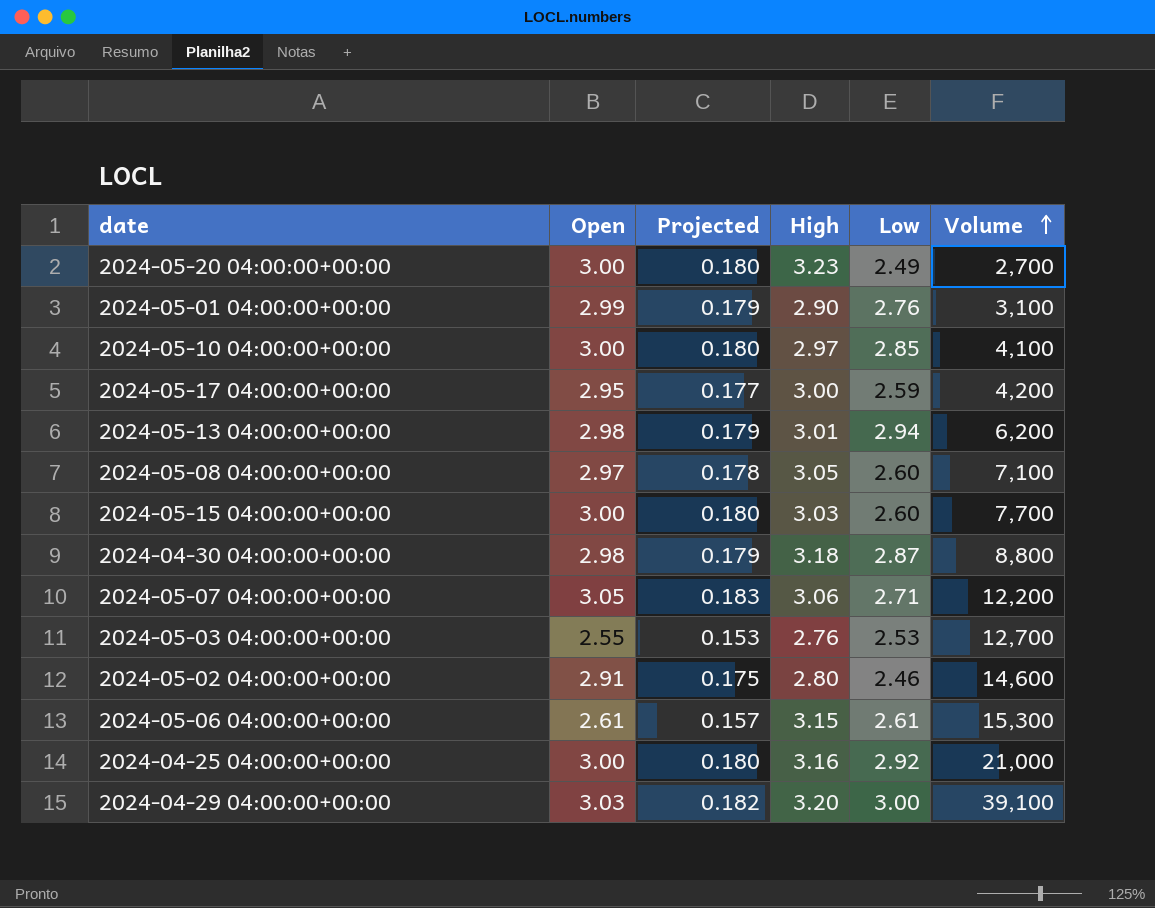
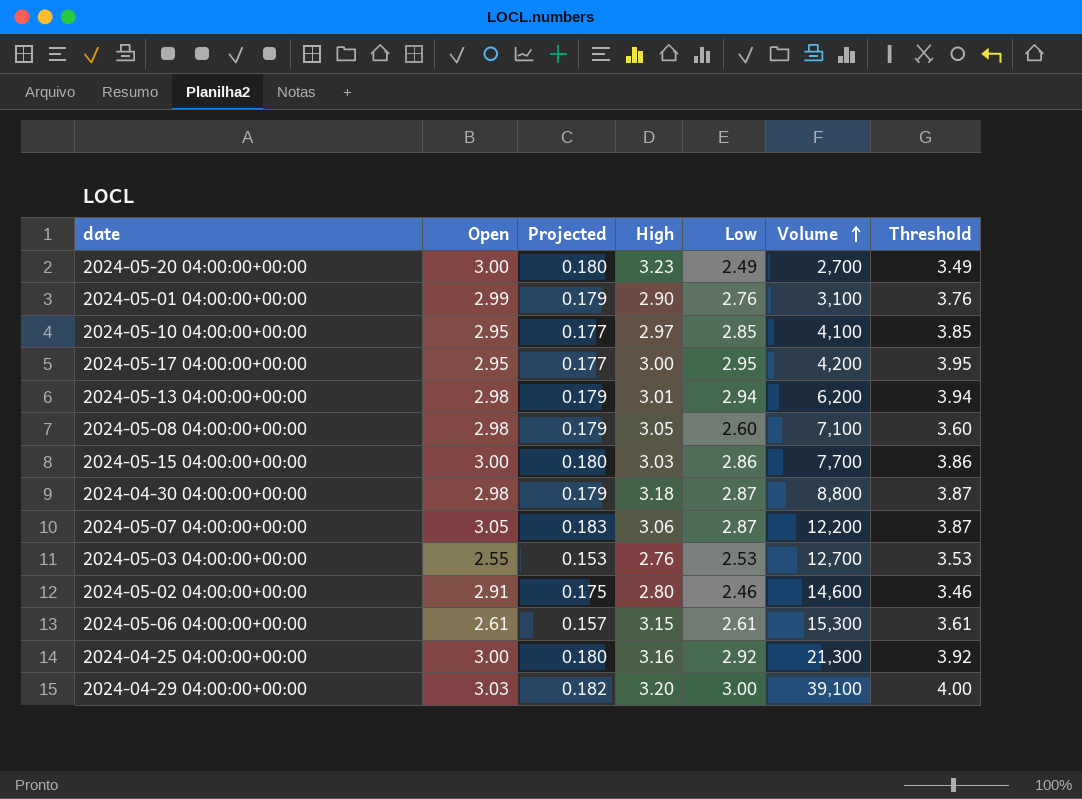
column Threshold | formula: none -> [Low] + 1
2024-05-10 04:00:00+00:00 | Open: 3.00 -> 2.95
2024-05-10 04:00:00+00:00 | Projected: 0.180 -> 0.177
2024-05-17 04:00:00+00:00 | Low: 2.59 -> 2.95
2024-05-08 04:00:00+00:00 | Open: 2.97 -> 2.98
2024-05-08 04:00:00+00:00 | Projected: 0.178 -> 0.179
2024-05-15 04:00:00+00:00 | Low: 2.60 -> 2.86
2024-05-07 04:00:00+00:00 | Low: 2.71 -> 2.87
2024-04-25 04:00:00+00:00 | Volume: 21,000 -> 21,300

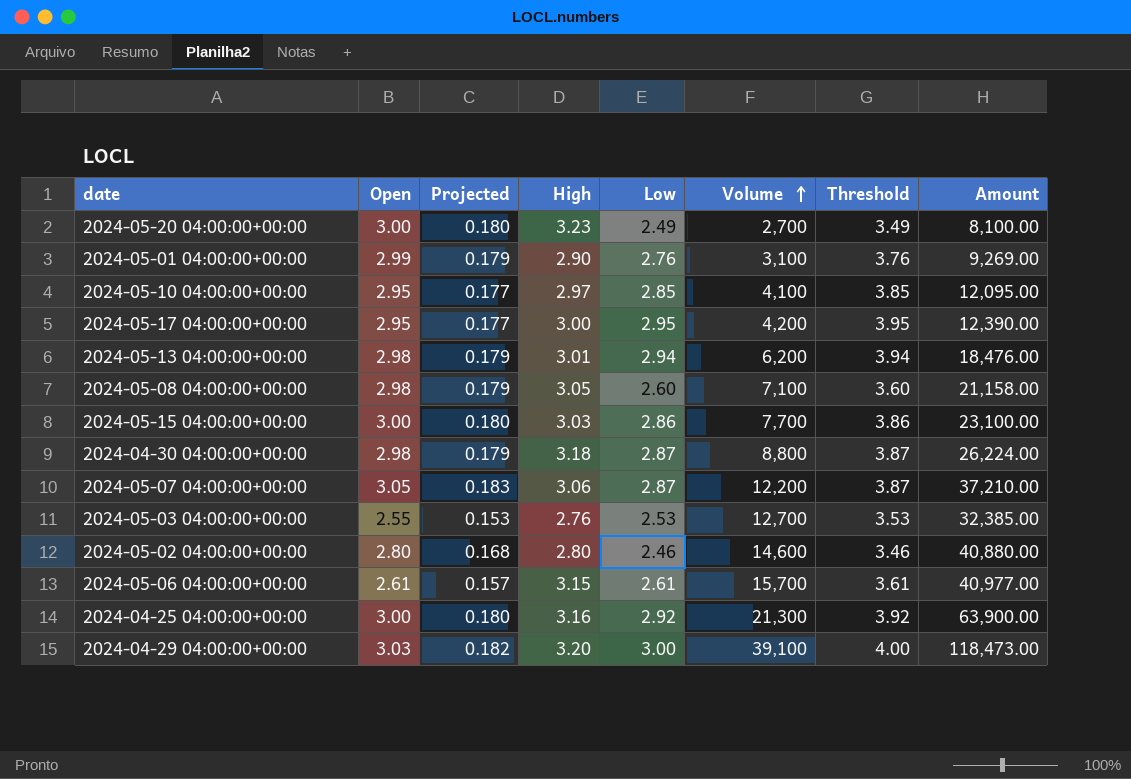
column Amount | formula: none -> [Open] * [Volume]
2024-05-02 04:00:00+00:00 | Open: 2.91 -> 2.80
2024-05-02 04:00:00+00:00 | Projected: 0.175 -> 0.168
2024-05-06 04:00:00+00:00 | Volume: 15,300 -> 15,700

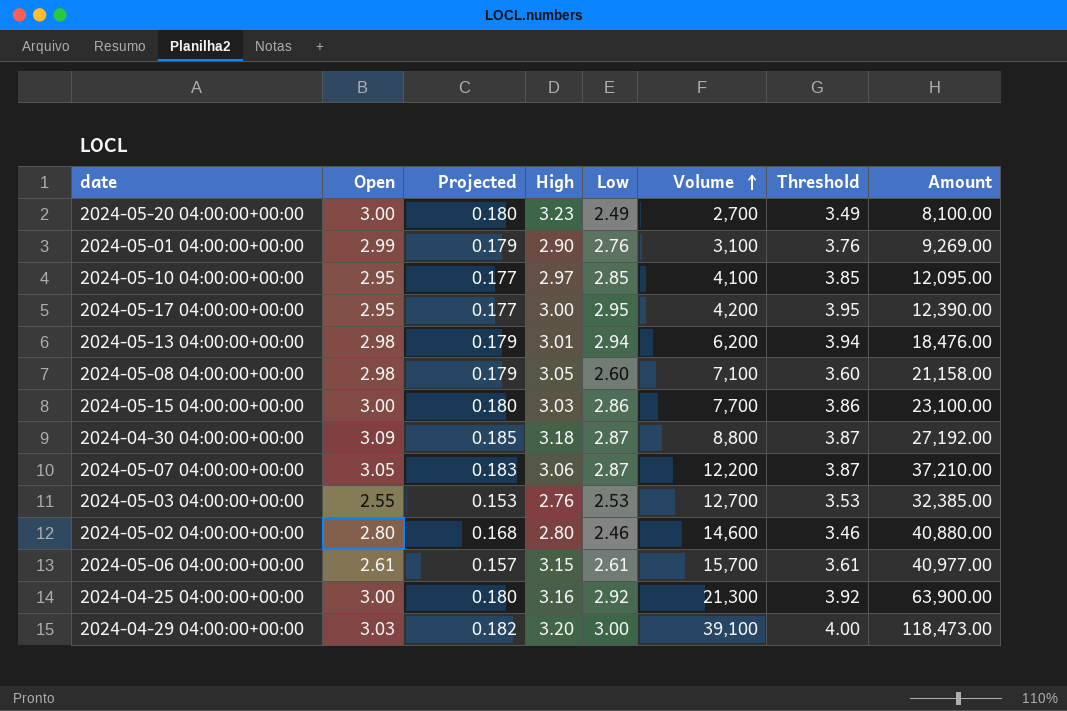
2024-04-30 04:00:00+00:00 | Open: 2.98 -> 3.09
2024-04-30 04:00:00+00:00 | Projected: 0.179 -> 0.185
2024-04-30 04:00:00+00:00 | Amount: 26,224.00 -> 27,192.00

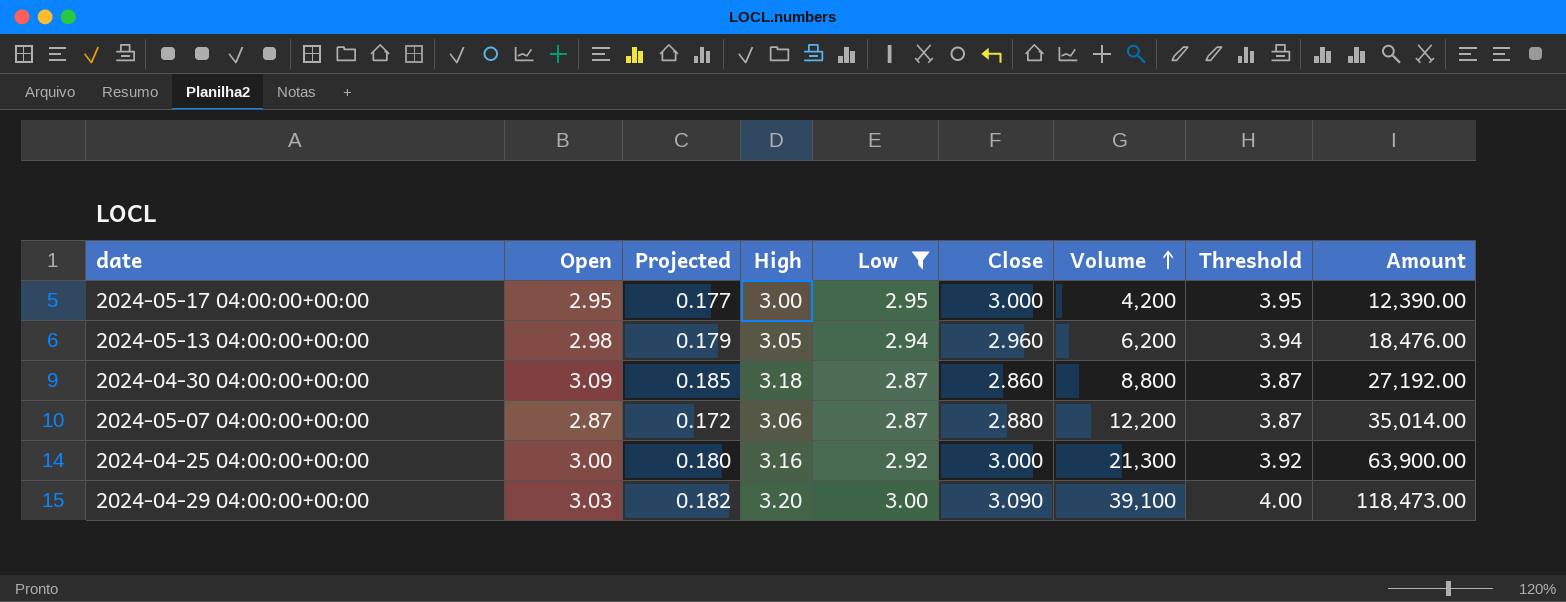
filter: none -> Low >= 2.87
column Close | position: none -> 6
2024-05-13 04:00:00+00:00 | High: 3.01 -> 3.05
2024-05-07 04:00:00+00:00 | Open: 3.05 -> 2.87
2024-05-07 04:00:00+00:00 | Projected: 0.183 -> 0.172
2024-05-07 04:00:00+00:00 | Amount: 37,210.00 -> 35,014.00

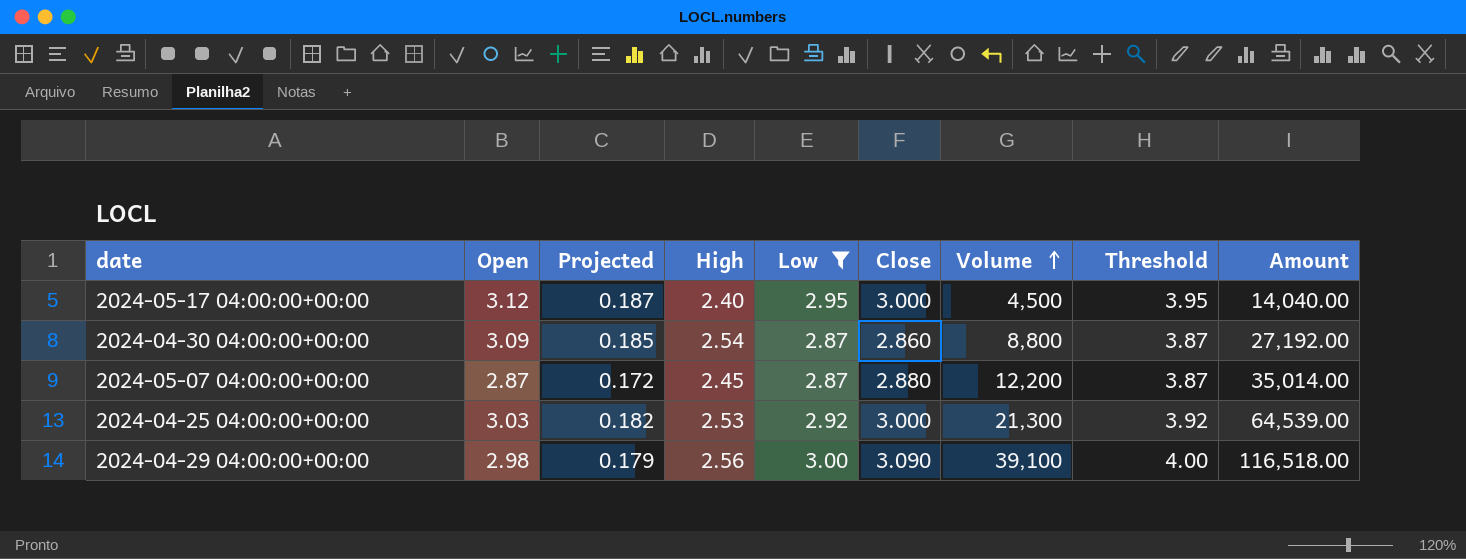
row 2024-05-13 04:00:00+00:00: 2.98 | 0.179 | 3.05 | 2.94 | 2.960 | 6,200 | 3.94 | 18,476.00 -> none
2024-05-17 04:00:00+00:00 | Open: 2.95 -> 3.12
2024-05-17 04:00:00+00:00 | Projected: 0.177 -> 0.187
2024-05-17 04:00:00+00:00 | High: 3.00 -> 2.40
2024-05-17 04:00:00+00:00 | Volume: 4,200 -> 4,500
2024-05-17 04:00:00+00:00 | Amount: 12,390.00 -> 14,040.00
2024-04-30 04:00:00+00:00 | High: 3.18 -> 2.54
2024-05-07 04:00:00+00:00 | High: 3.06 -> 2.45
2024-04-25 04:00:00+00:00 | Open: 3.00 -> 3.03
2024-04-25 04:00:00+00:00 | Projected: 0.180 -> 0.182
2024-04-25 04:00:00+00:00 | High: 3.16 -> 2.53
2024-04-25 04:00:00+00:00 | Amount: 63,900.00 -> 64,539.00
2024-04-29 04:00:00+00:00 | Open: 3.03 -> 2.98
2024-04-29 04:00:00+00:00 | Projected: 0.182 -> 0.179
2024-04-29 04:00:00+00:00 | High: 3.20 -> 2.56
2024-04-29 04:00:00+00:00 | Amount: 118,473.00 -> 116,518.00

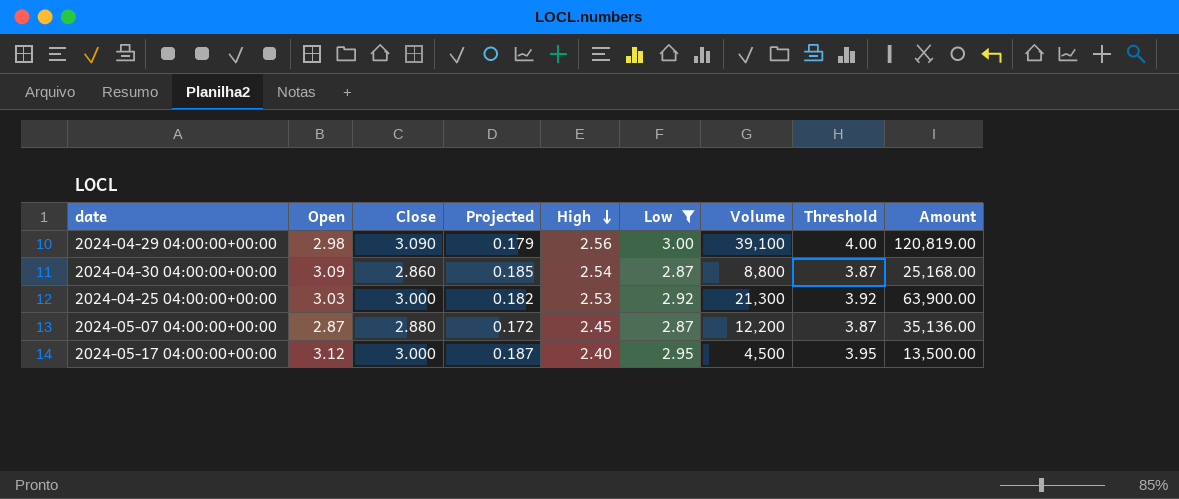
row order: Volume ascending -> High descending
column Close | position: 6 -> 3
column Amount | formula: [Open] * [Volume] -> [Close] * [Volume]

